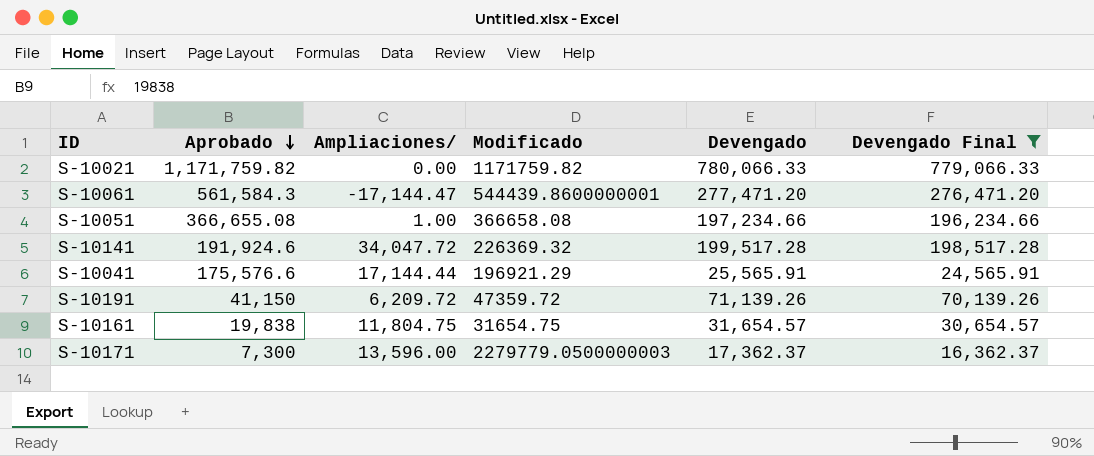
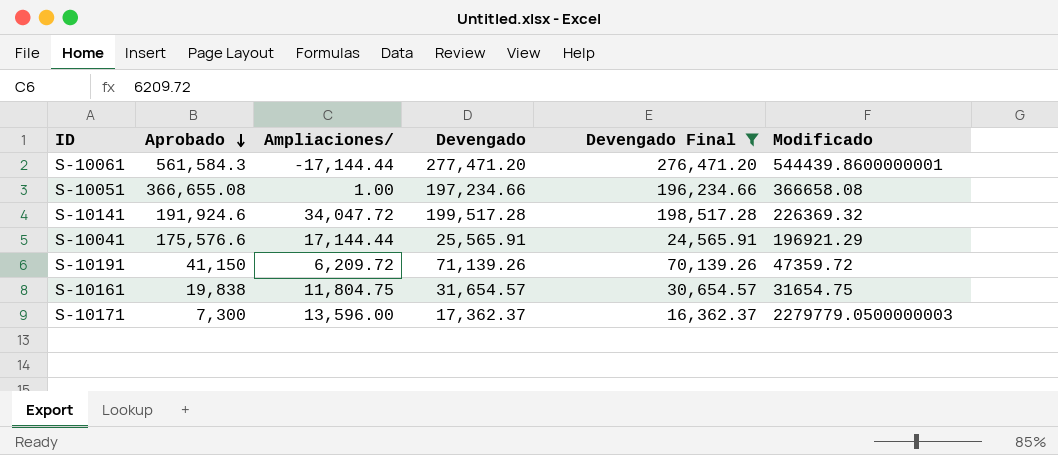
column Modificado | position: 4 -> 6
row S-10021: 1,171,759.82 | 0.00 | 1171759.82 | 780,066.33 | 779,066.33 -> none
S-10061 | Ampliaciones/: -17,144.47 -> -17,144.44

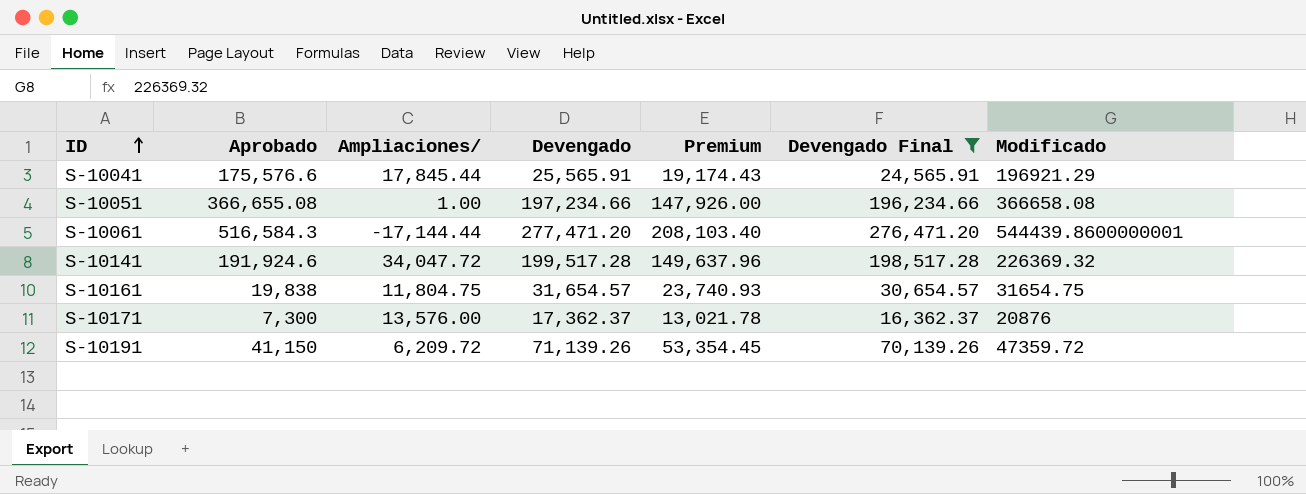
row order: Aprobado descending -> ID ascending
column Premium | formula: none -> [Devengado] * 0.75
S-10041 | Ampliaciones/: 17,144.44 -> 17,845.44
S-10061 | Aprobado: 561,584.3 -> 516,584.3
S-10171 | Ampliaciones/: 13,596.00 -> 13,576.00
S-10171 | Modificado: 2279779.0500000003 -> 20876

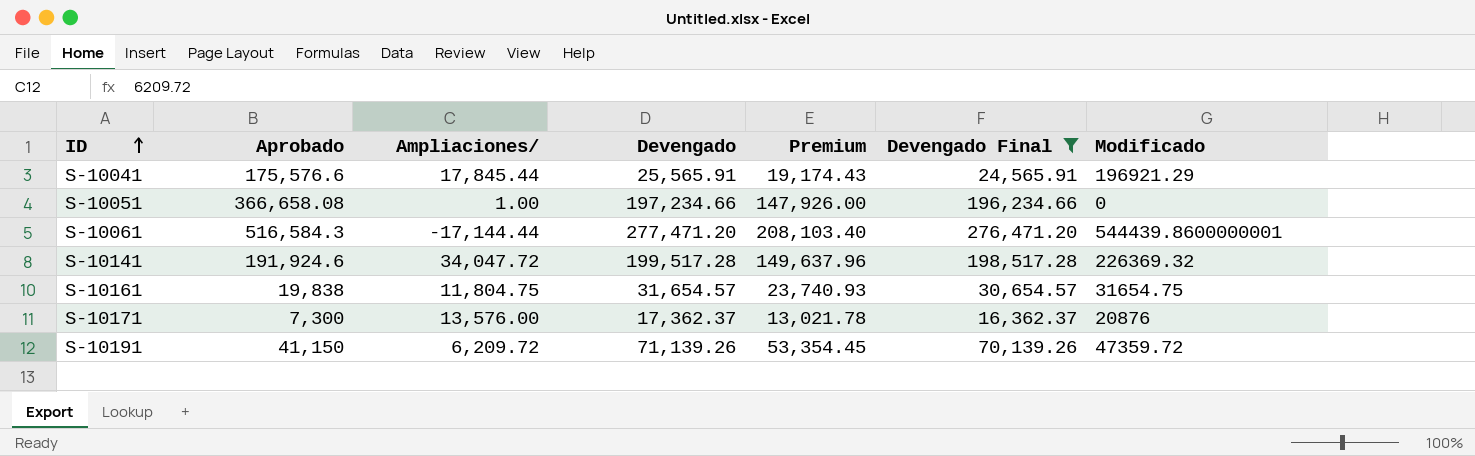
S-10051 | Aprobado: 366,655.08 -> 366,658.08
S-10051 | Modificado: 366658.08 -> 0

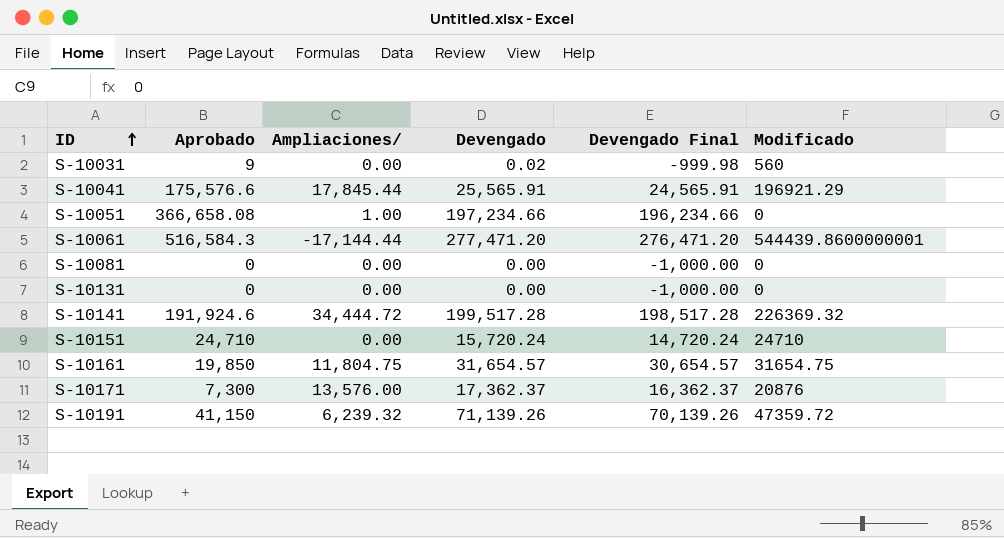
filter: Devengado Final >= 16,362.37 -> none
column Premium | formula: [Devengado] * 0.75 -> none
S-10141 | Ampliaciones/: 34,047.72 -> 34,444.72
S-10161 | Aprobado: 19,838 -> 19,850
S-10191 | Ampliaciones/: 6,209.72 -> 6,239.32

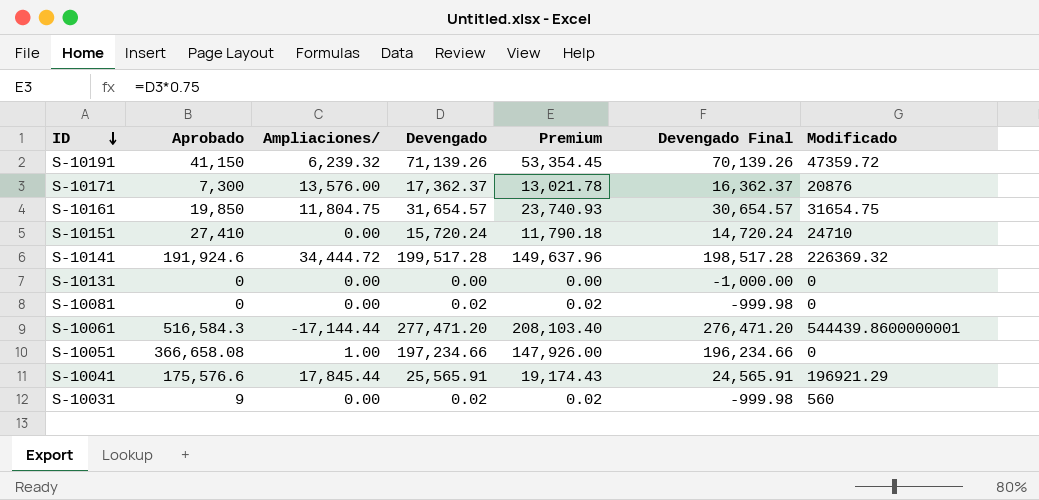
row order: ID ascending -> ID descending
column Premium | formula: none -> [Devengado] * 0.75
S-10151 | Aprobado: 24,710 -> 27,410
S-10081 | Devengado: 0.00 -> 0.02
S-10081 | Devengado Final: -1,000.00 -> -999.98

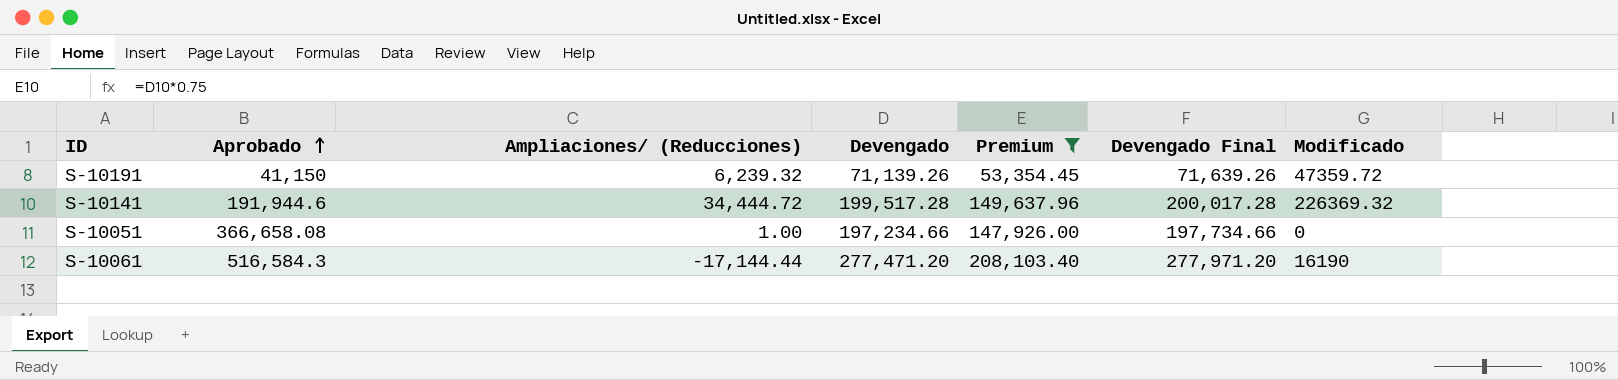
filter: none -> Premium >= 53,354.45
row order: ID descending -> Aprobado ascending
column name: Ampliaciones/ -> Ampliaciones/ (Reducciones)
column Devengado Final | formula: [Devengado] - 1000 -> [Devengado] + 500
S-10141 | Aprobado: 191,924.6 -> 191,944.6
S-10061 | Modificado: 544439.8600000001 -> 16190

